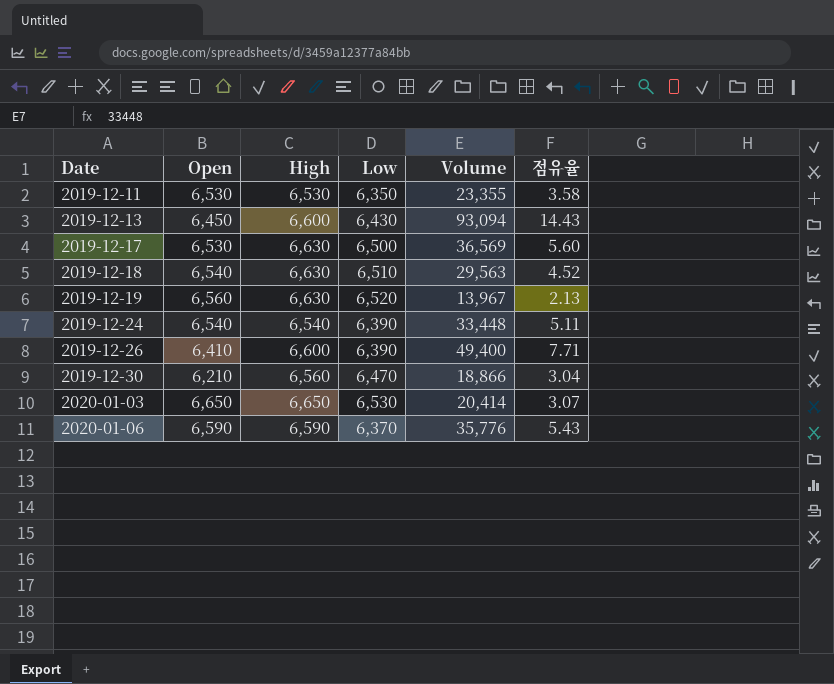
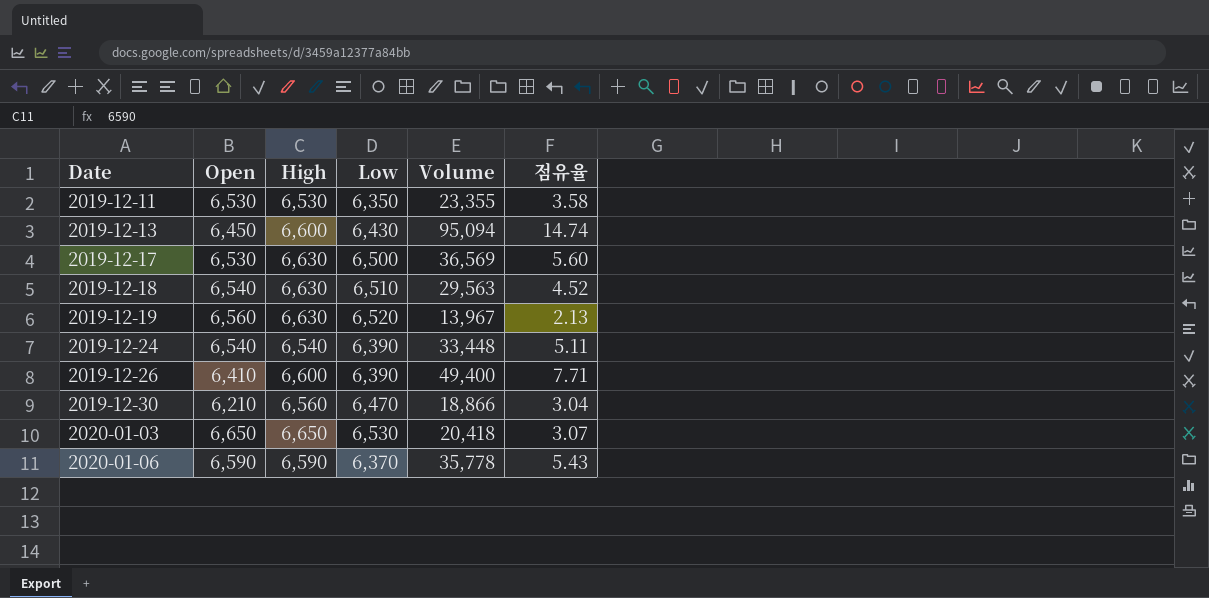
2019-12-13 | Volume: 93,094 -> 95,094
2019-12-13 | 점유율: 14.43 -> 14.74
2020-01-03 | Volume: 20,414 -> 20,418
2020-01-06 | Volume: 35,776 -> 35,778

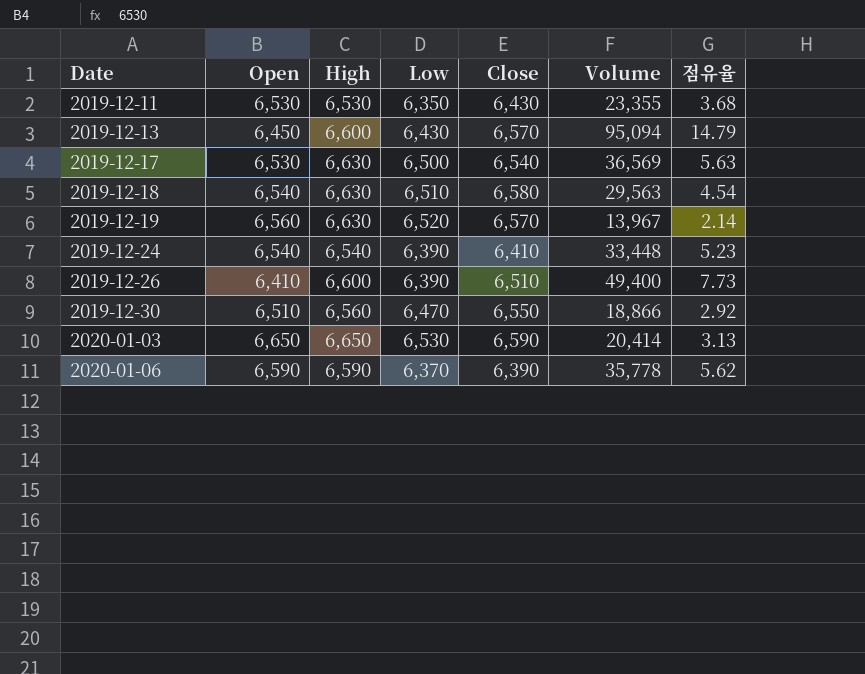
column Close | position: none -> 5
column 점유율 | formula: [Volume] / [Open] -> [Volume] / [Low]
2019-12-30 | Open: 6,210 -> 6,510
2020-01-03 | Volume: 20,418 -> 20,414

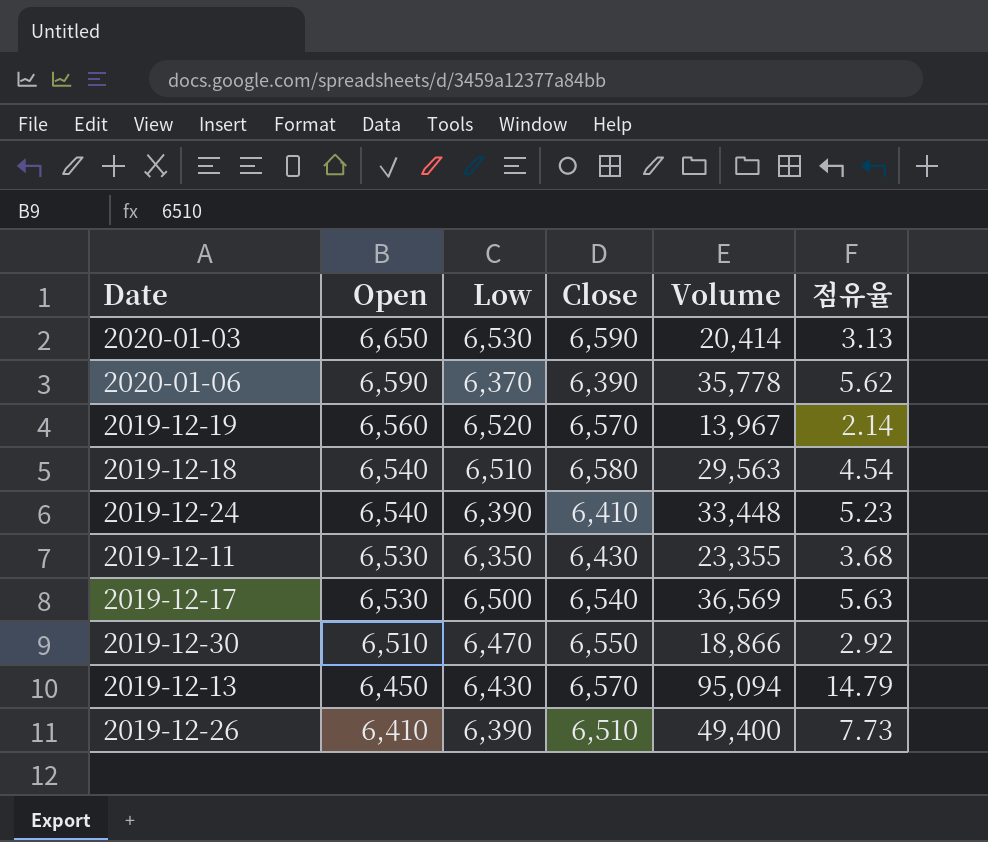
row order: Date ascending -> Open descending
column High | position: 3 -> none

